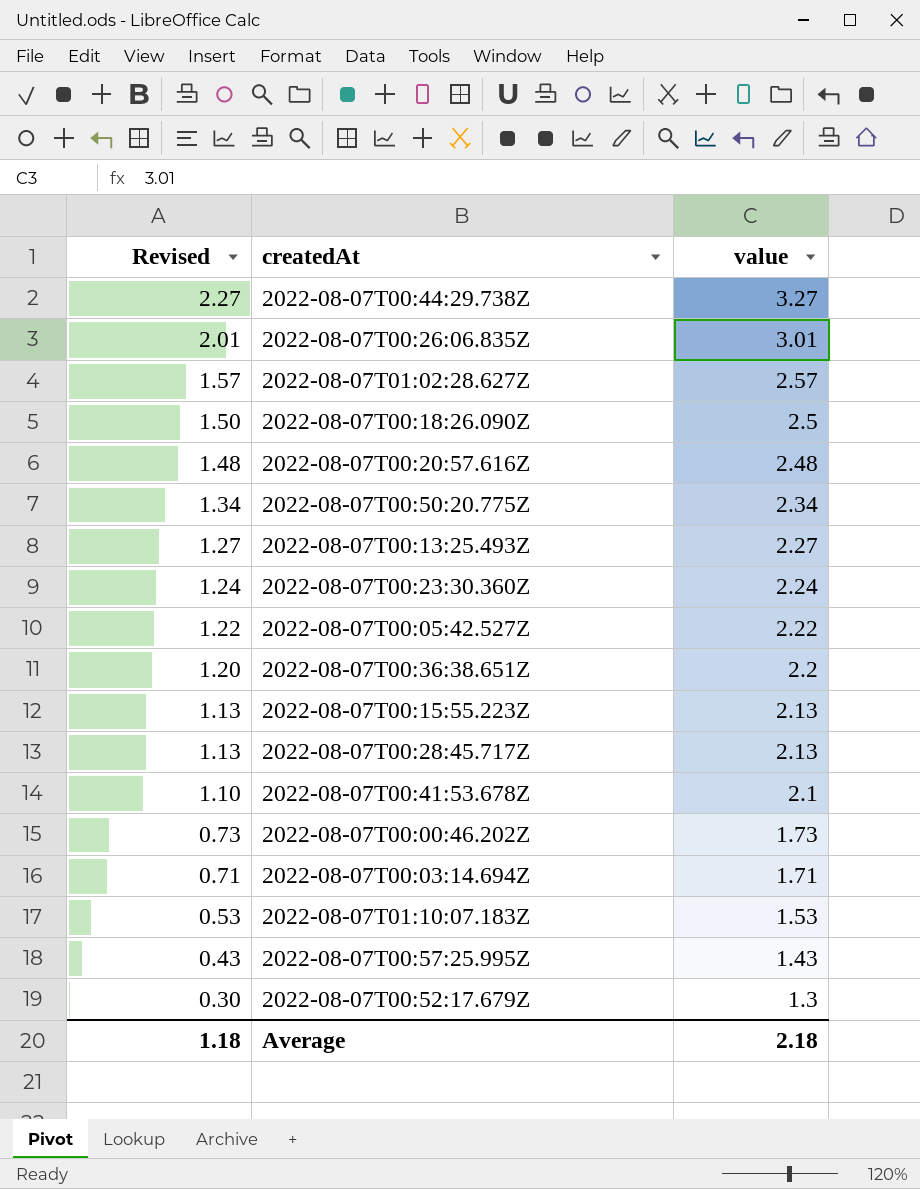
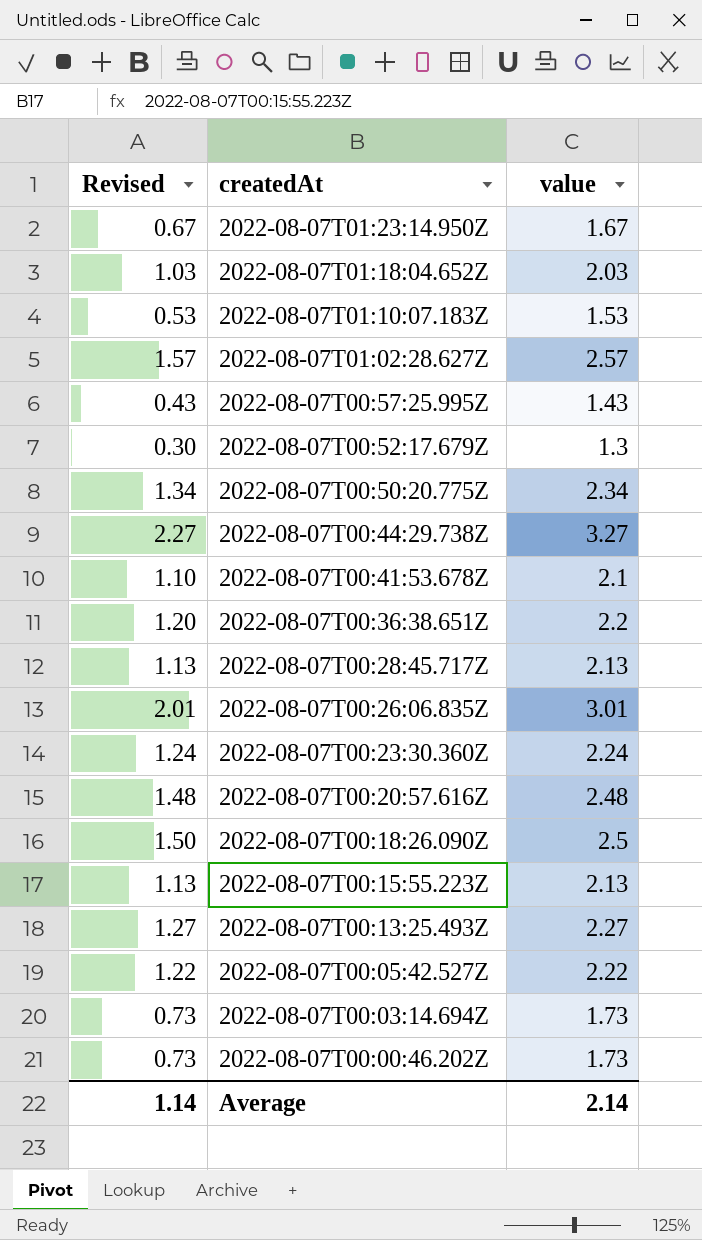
row order: Revised descending -> createdAt descending
row 2022-08-07T01:23:14.950Z: none -> 0.67 | 1.67
row 2022-08-07T01:18:04.652Z: none -> 1.03 | 2.03
2022-08-07T00:03:14.694Z | Revised: 0.71 -> 0.73
2022-08-07T00:03:14.694Z | value: 1.71 -> 1.73
Average | Revised: 1.18 -> 1.14
Average | value: 2.18 -> 2.14

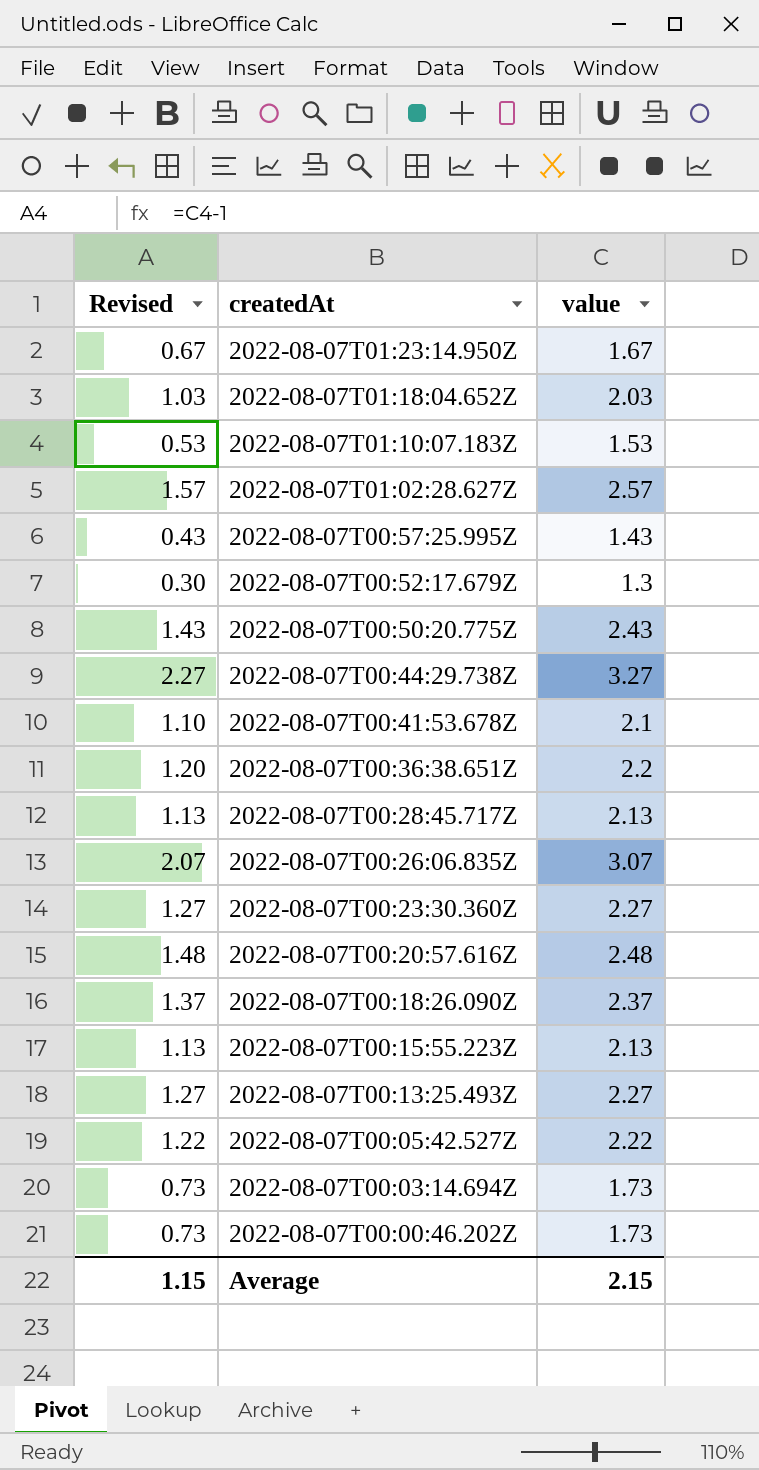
2022-08-07T00:50:20.775Z | Revised: 1.34 -> 1.43
2022-08-07T00:50:20.775Z | value: 2.34 -> 2.43
2022-08-07T00:26:06.835Z | Revised: 2.01 -> 2.07
2022-08-07T00:26:06.835Z | value: 3.01 -> 3.07
2022-08-07T00:23:30.360Z | Revised: 1.24 -> 1.27
2022-08-07T00:23:30.360Z | value: 2.24 -> 2.27
2022-08-07T00:18:26.090Z | Revised: 1.50 -> 1.37
2022-08-07T00:18:26.090Z | value: 2.5 -> 2.37
Average | Revised: 1.14 -> 1.15
Average | value: 2.14 -> 2.15

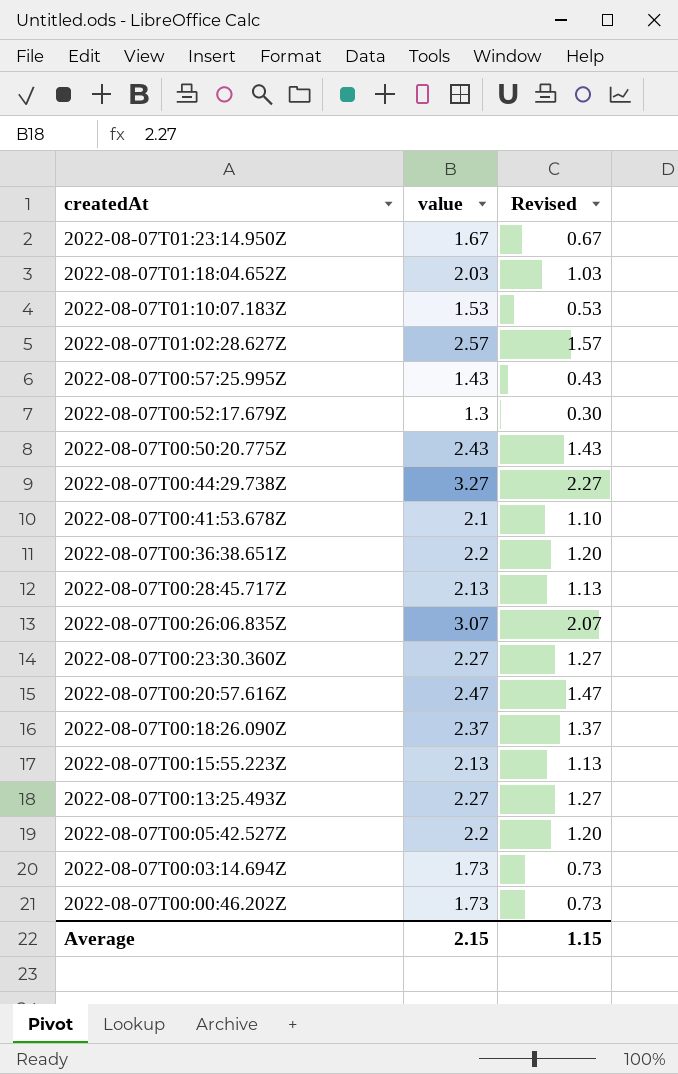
column Revised | position: 1 -> 3
2022-08-07T00:20:57.616Z | value: 2.48 -> 2.47
2022-08-07T00:20:57.616Z | Revised: 1.48 -> 1.47
2022-08-07T00:05:42.527Z | value: 2.22 -> 2.2
2022-08-07T00:05:42.527Z | Revised: 1.22 -> 1.20

